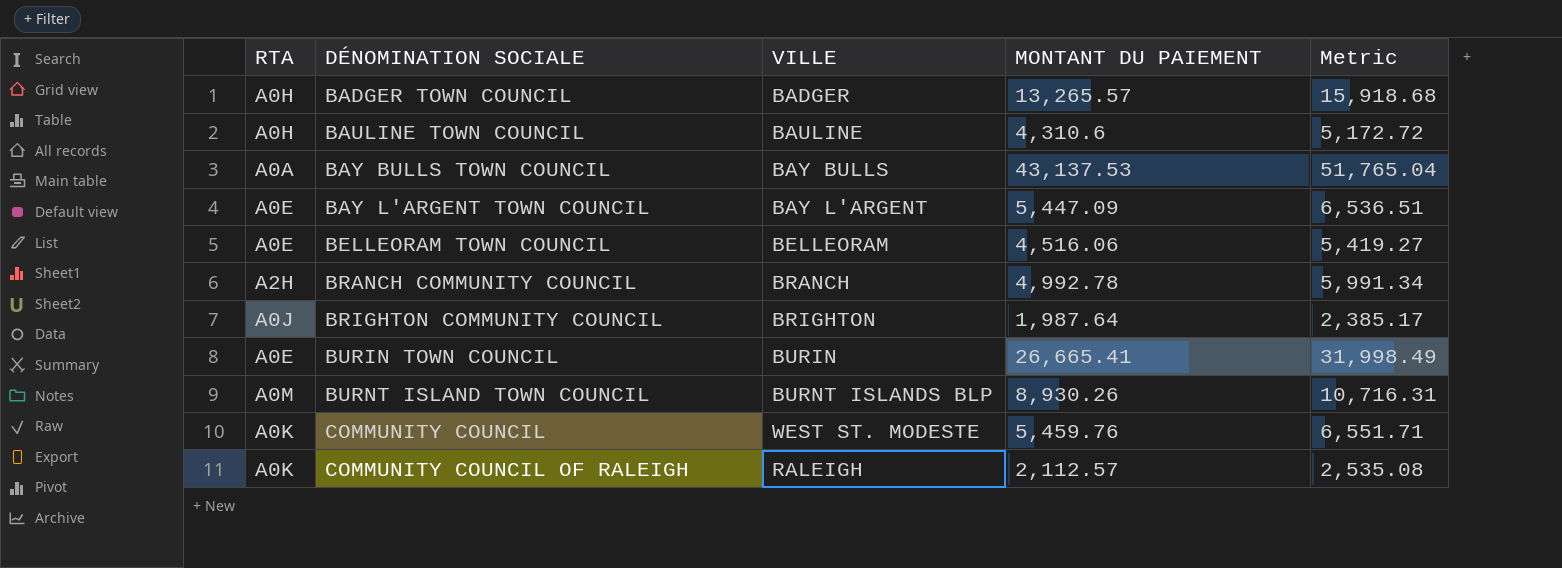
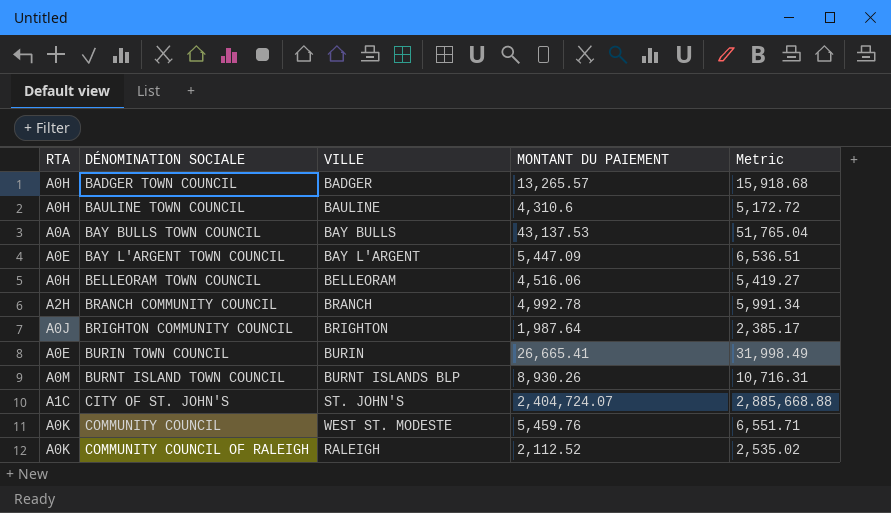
BELLEORAM TOWN COUNCIL | RTA: A0E -> A0H
row CITY OF ST. JOHN'S: none -> A1C | ST. JOHN'S | 2,404,724.07 | 2,885,668.88
COMMUNITY COUNCIL OF RALEIGH | MONTANT DU PAIEMENT: 2,112.57 -> 2,112.52
COMMUNITY COUNCIL OF RALEIGH | Metric: 2,535.08 -> 2,535.02

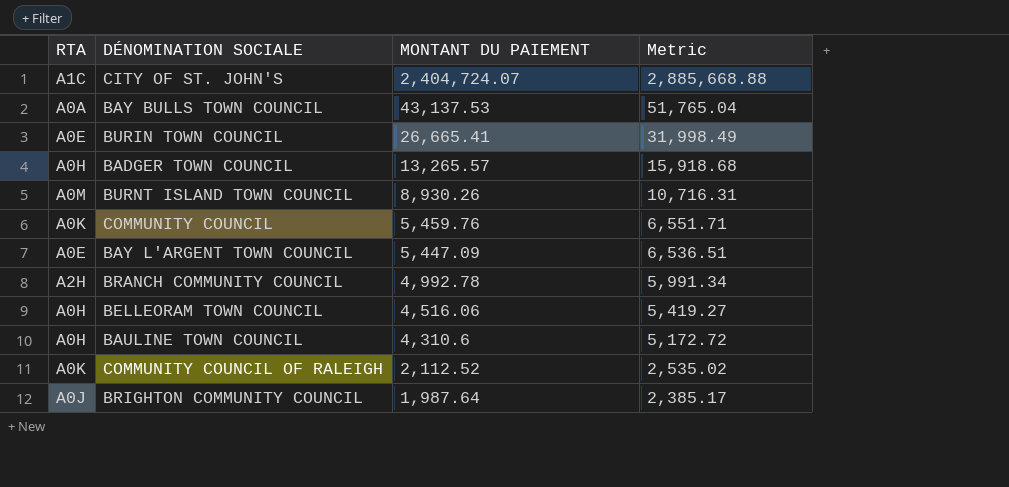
row order: DÉNOMINATION SOCIALE ascending -> MONTANT DU PAIEMENT descending
column VILLE | position: 3 -> none

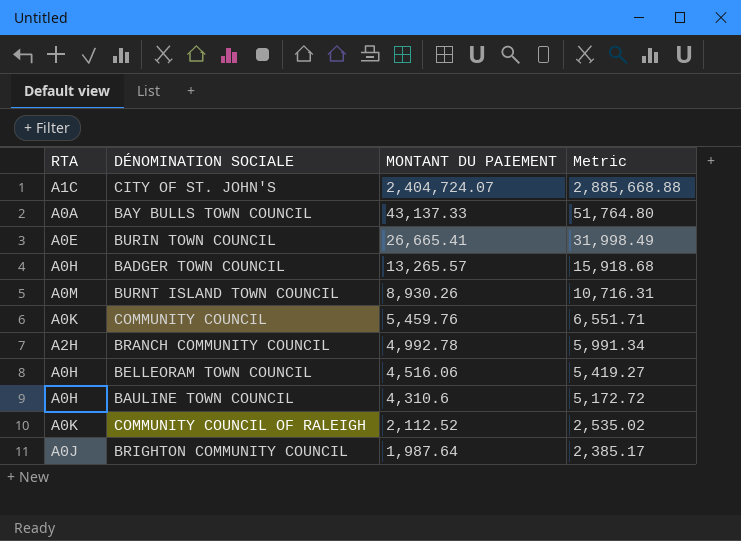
row BAY L'ARGENT TOWN COUNCIL: A0E | 5,447.09 | 6,536.51 -> none
BAY BULLS TOWN COUNCIL | MONTANT DU PAIEMENT: 43,137.53 -> 43,137.33
BAY BULLS TOWN COUNCIL | Metric: 51,765.04 -> 51,764.80

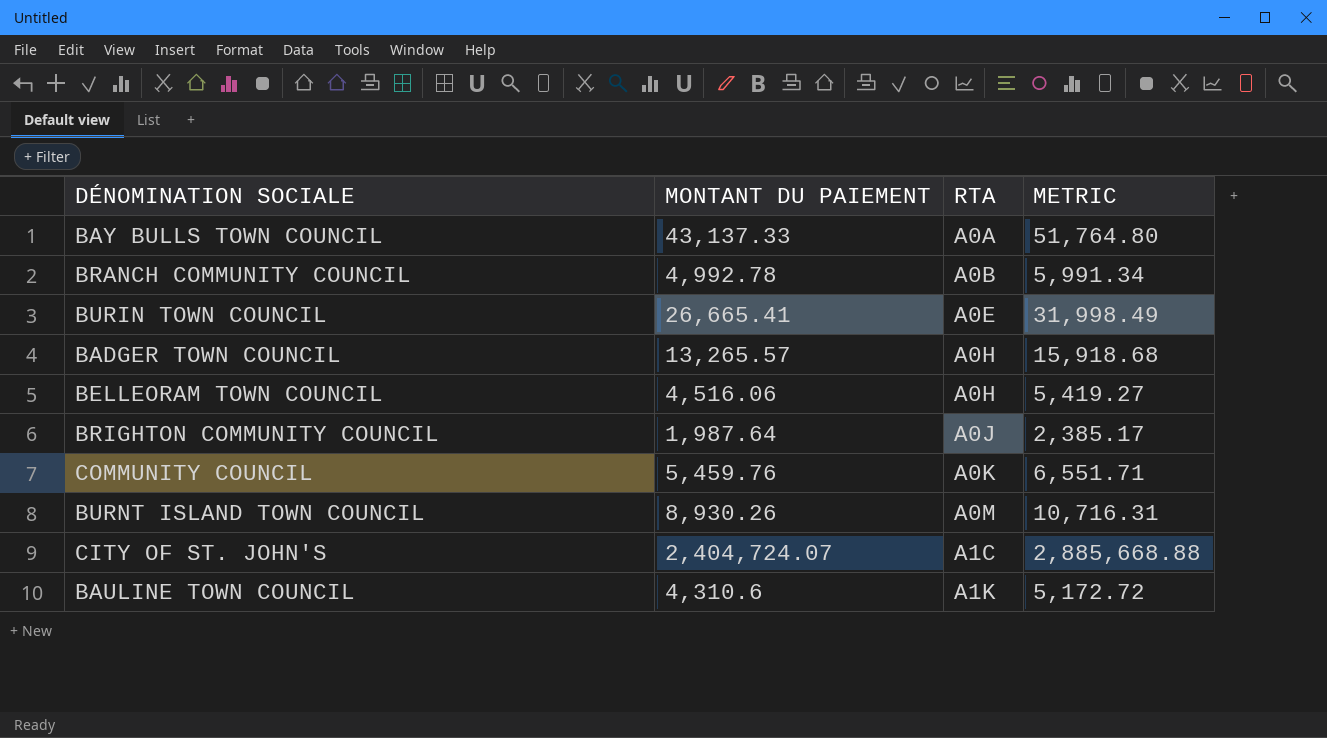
row order: MONTANT DU PAIEMENT descending -> RTA ascending
column RTA | position: 1 -> 3
column name: Metric -> METRIC
row COMMUNITY COUNCIL OF RALEIGH: A0K | 2,112.52 | 2,535.02 -> none
BRANCH COMMUNITY COUNCIL | RTA: A2H -> A0B
BAULINE TOWN COUNCIL | RTA: A0H -> A1K

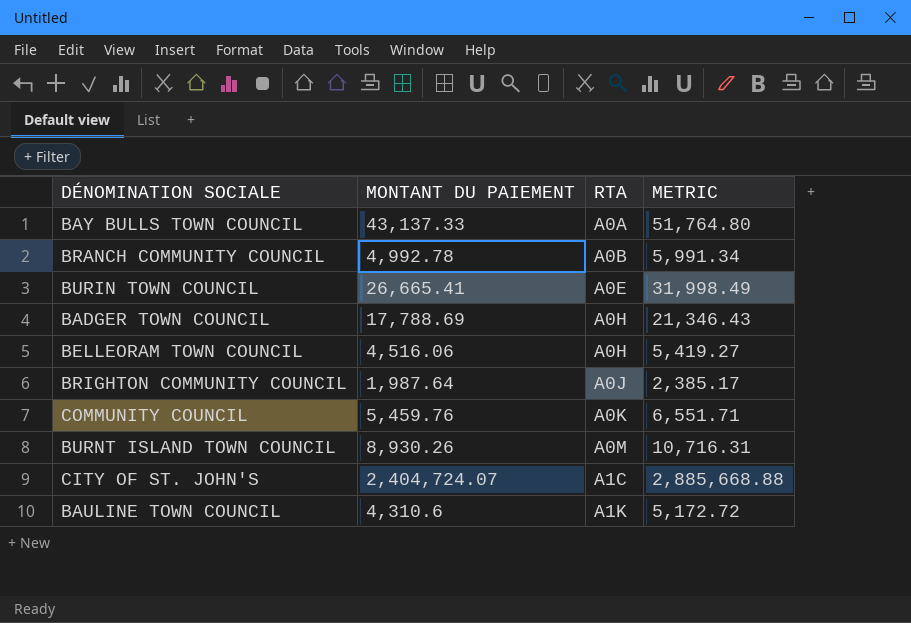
BADGER TOWN COUNCIL | MONTANT DU PAIEMENT: 13,265.57 -> 17,788.69
BADGER TOWN COUNCIL | METRIC: 15,918.68 -> 21,346.43

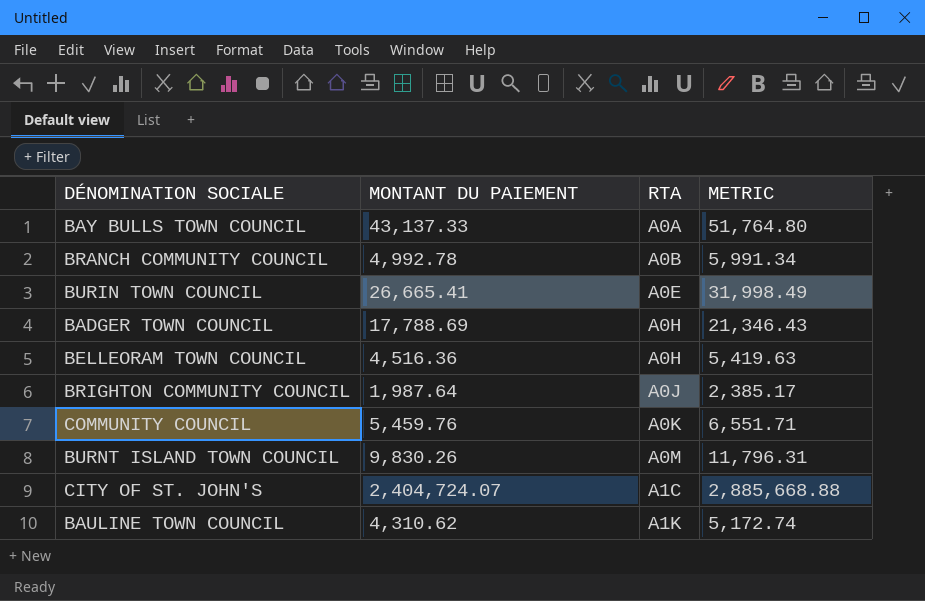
BELLEORAM TOWN COUNCIL | MONTANT DU PAIEMENT: 4,516.06 -> 4,516.36
BELLEORAM TOWN COUNCIL | METRIC: 5,419.27 -> 5,419.63
BURNT ISLAND TOWN COUNCIL | MONTANT DU PAIEMENT: 8,930.26 -> 9,830.26
BURNT ISLAND TOWN COUNCIL | METRIC: 10,716.31 -> 11,796.31
BAULINE TOWN COUNCIL | MONTANT DU PAIEMENT: 4,310.6 -> 4,310.62
BAULINE TOWN COUNCIL | METRIC: 5,172.72 -> 5,172.74

